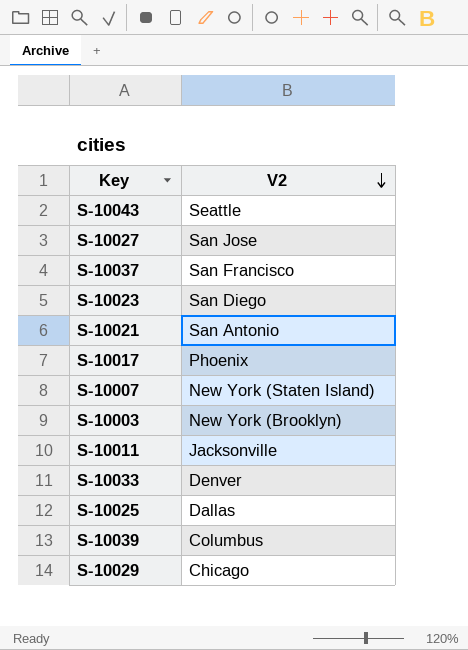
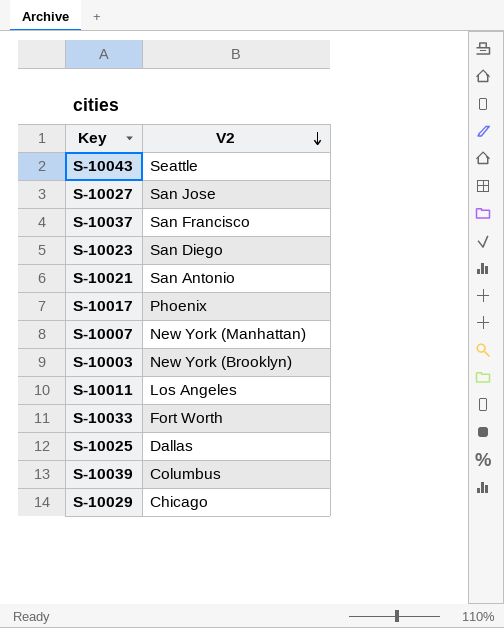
S-10007 | V2: New York (Staten Island) -> New York (Manhattan)
S-10011 | V2: Jacksonville -> Los Angeles
S-10033 | V2: Denver -> Fort Worth

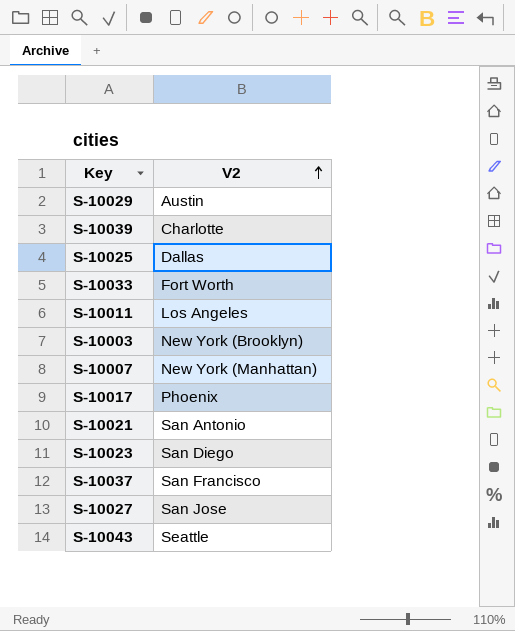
row order: V2 descending -> V2 ascending
S-10029 | V2: Chicago -> Austin
S-10039 | V2: Columbus -> Charlotte

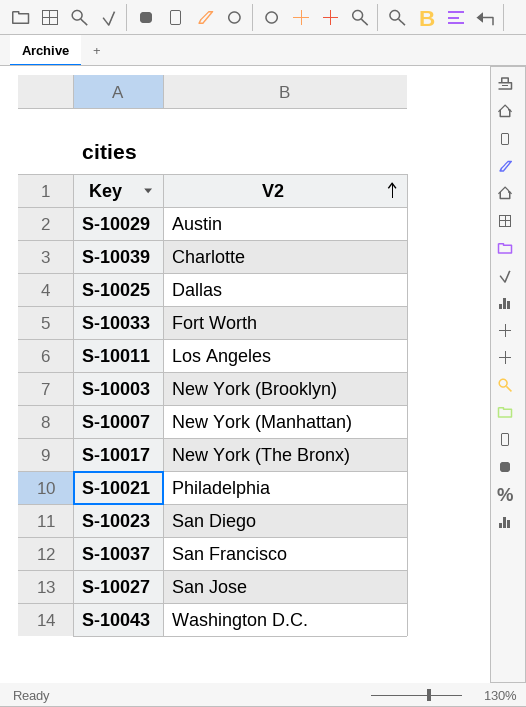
S-10017 | V2: Phoenix -> New York (The Bronx)
S-10021 | V2: San Antonio -> Philadelphia
S-10043 | V2: Seattle -> Washington D.C.

